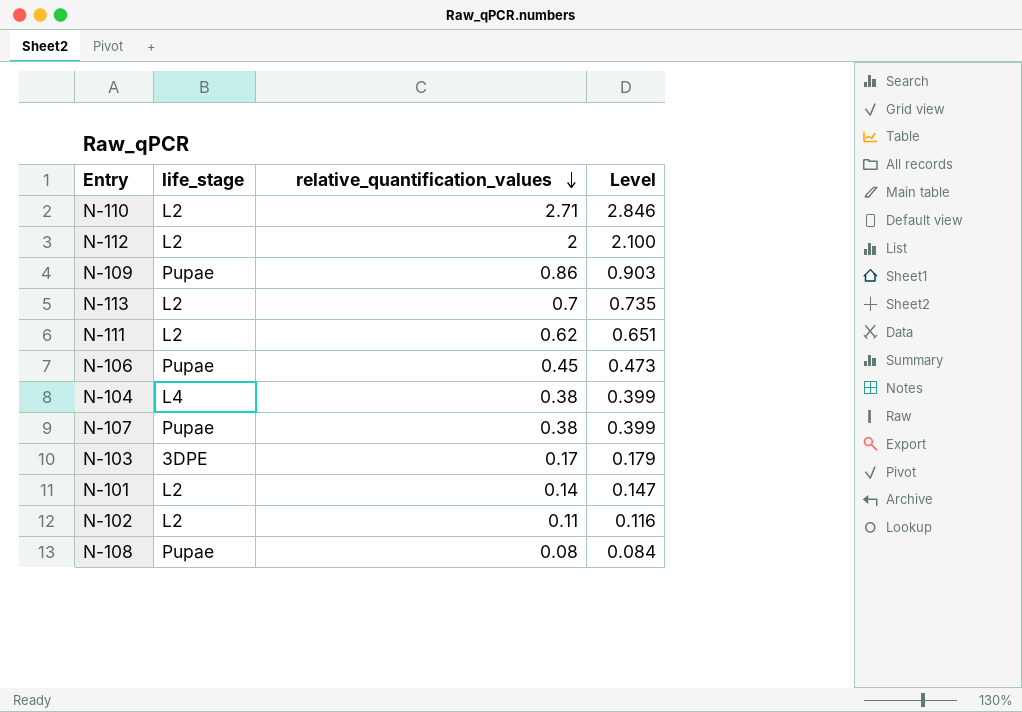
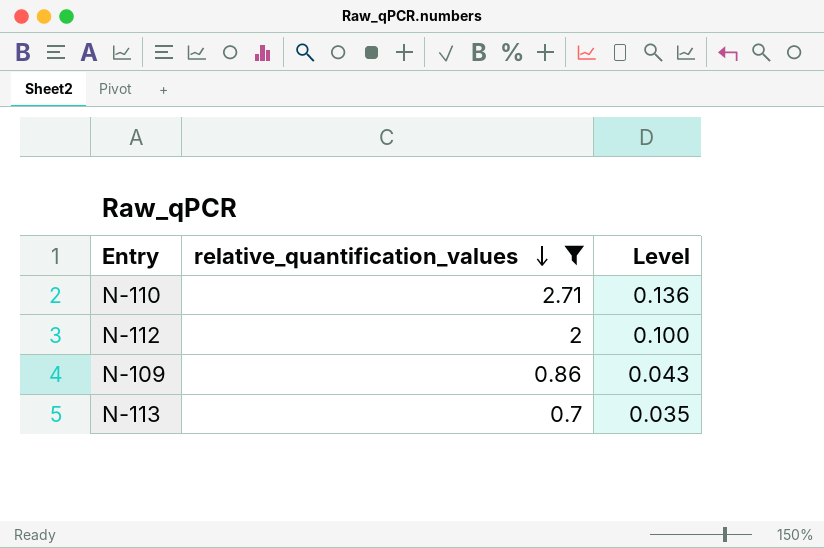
filter: none -> relative_quantification_values >= 0.7
column life_stage | position: 2 -> none
column Level | formula: [relative_quantification_values] * 1.05 -> [relative_quantification_values] * 0.05

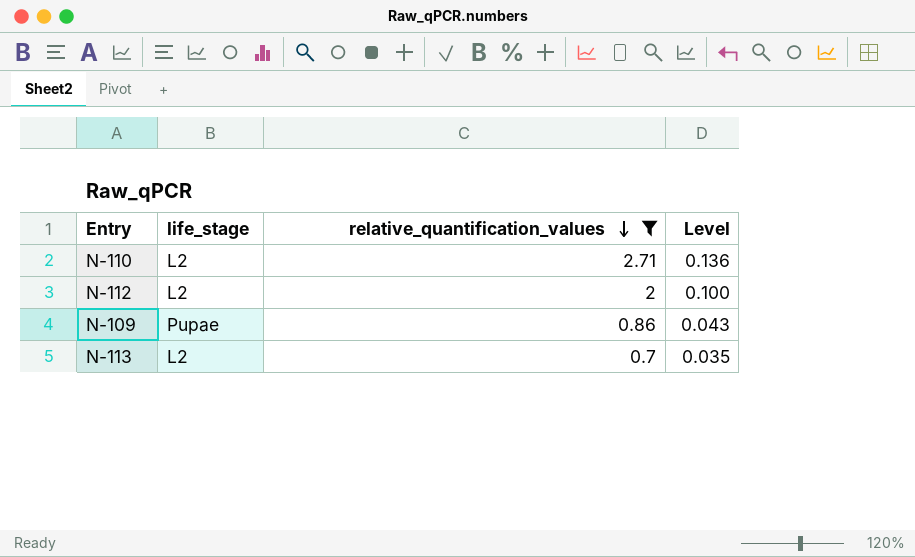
column life_stage | position: none -> 2

